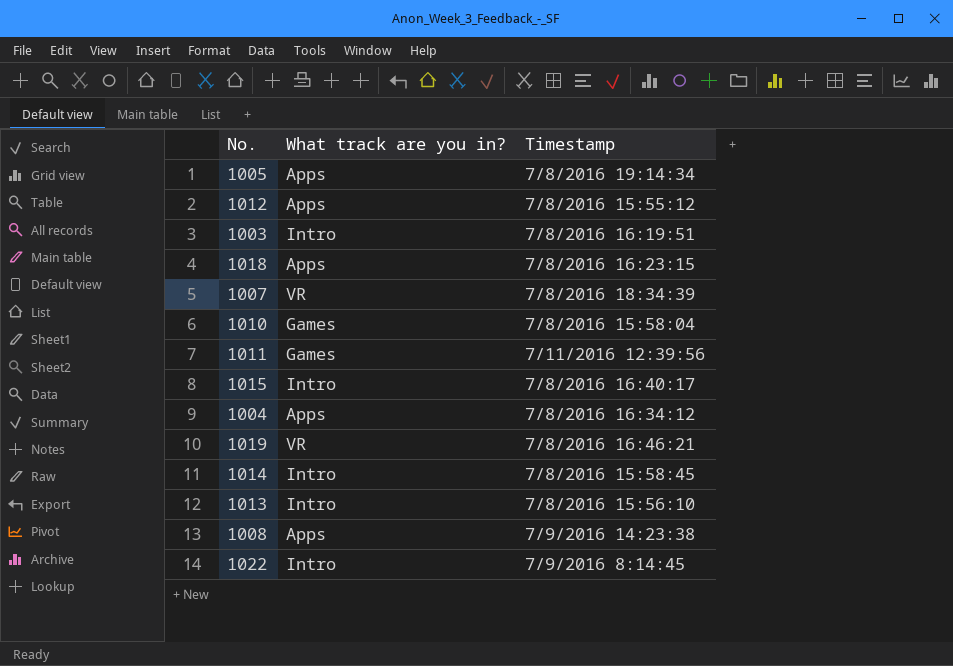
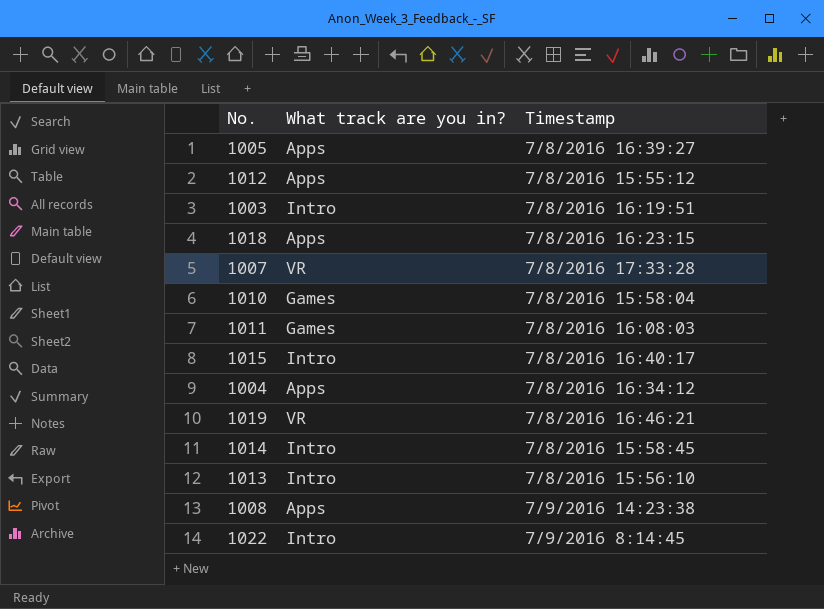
1005 | Timestamp: 7/8/2016 19:14:34 -> 7/8/2016 16:39:27
1007 | Timestamp: 7/8/2016 18:34:39 -> 7/8/2016 17:33:28
1011 | Timestamp: 7/11/2016 12:39:56 -> 7/8/2016 16:08:03

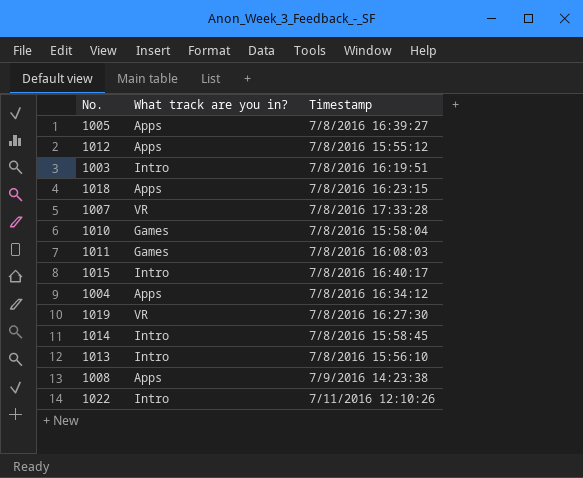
1019 | Timestamp: 7/8/2016 16:46:21 -> 7/8/2016 16:27:30
1022 | Timestamp: 7/9/2016 8:14:45 -> 7/11/2016 12:10:26

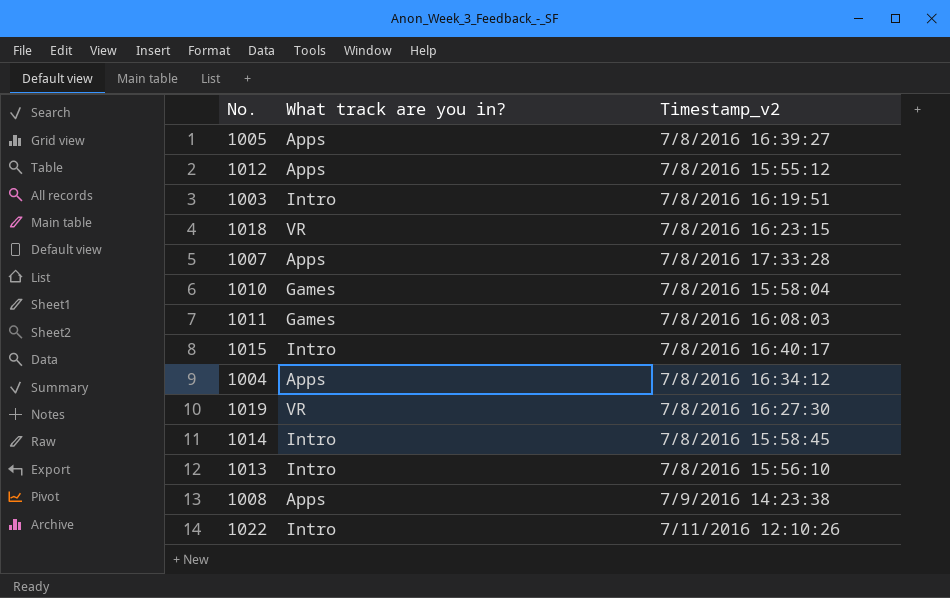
column name: Timestamp -> Timestamp_v2
1018 | What track are you in?: Apps -> VR
1007 | What track are you in?: VR -> Apps

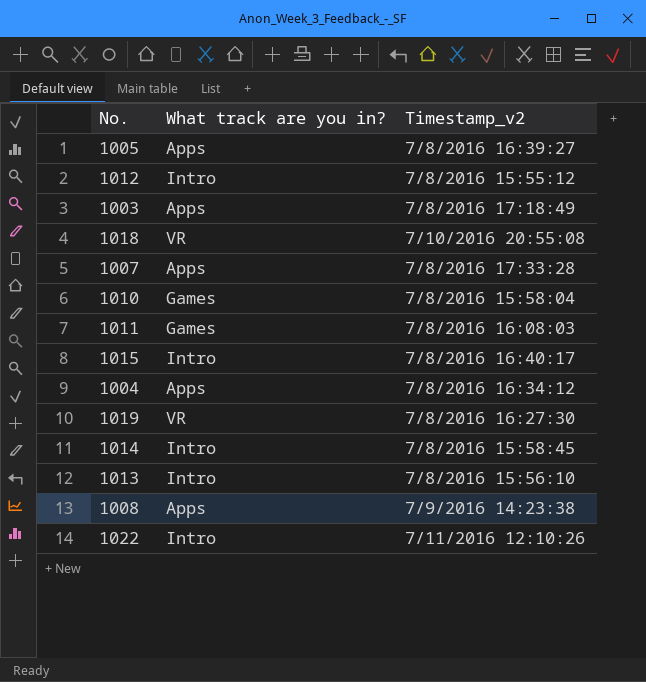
1012 | What track are you in?: Apps -> Intro
1003 | What track are you in?: Intro -> Apps
1003 | Timestamp_v2: 7/8/2016 16:19:51 -> 7/8/2016 17:18:49
1018 | Timestamp_v2: 7/8/2016 16:23:15 -> 7/10/2016 20:55:08

